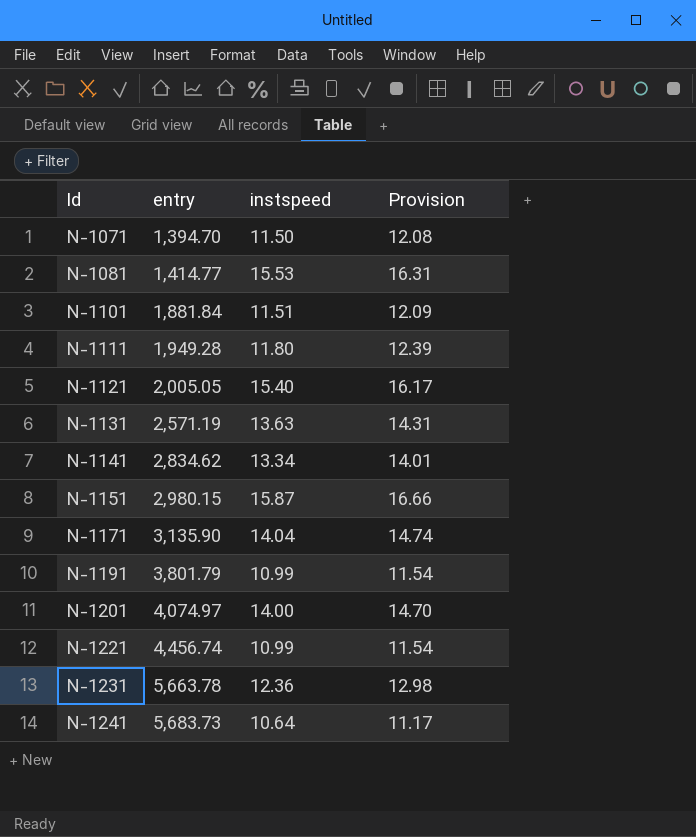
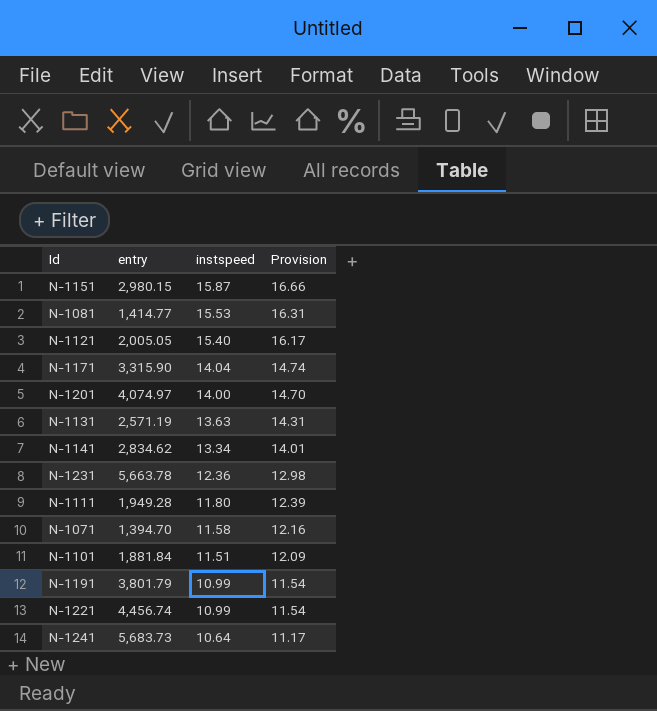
row order: Id ascending -> instspeed descending
N-1171 | entry: 3,135.90 -> 3,315.90
N-1071 | instspeed: 11.50 -> 11.58
N-1071 | Provision: 12.08 -> 12.16

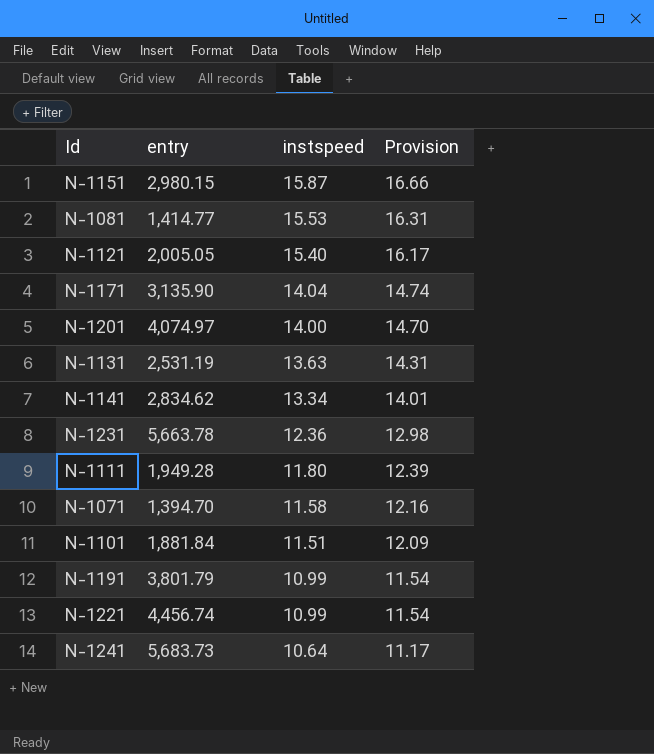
N-1171 | entry: 3,315.90 -> 3,135.90
N-1131 | entry: 2,571.19 -> 2,531.19

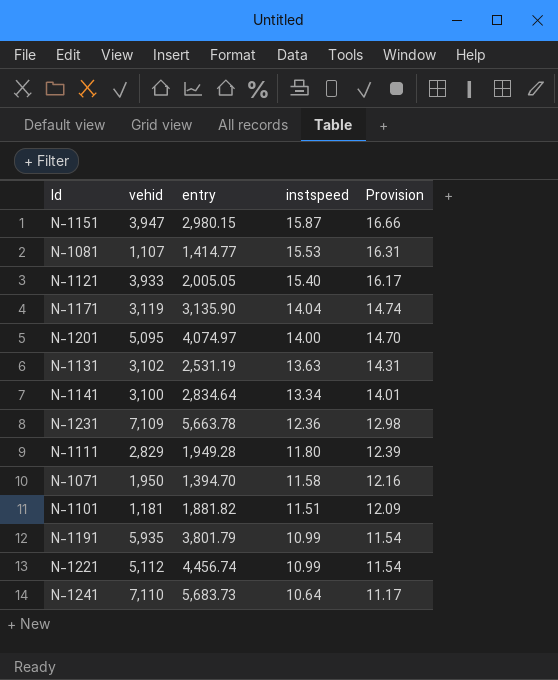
column vehid | position: none -> 2
N-1141 | entry: 2,834.62 -> 2,834.64
N-1101 | entry: 1,881.84 -> 1,881.82

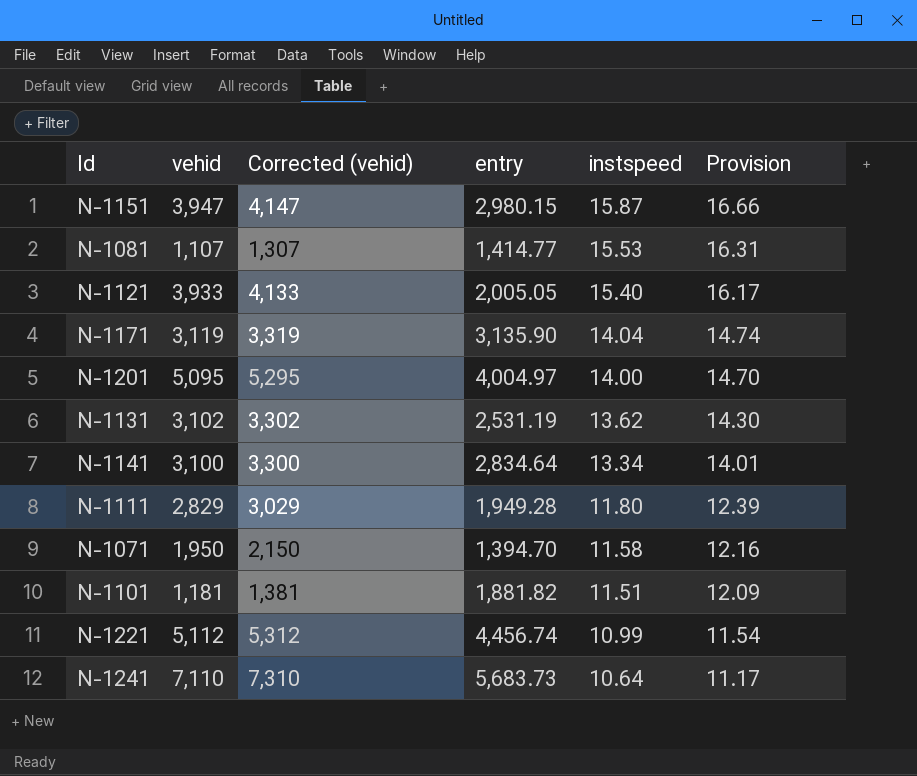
column Corrected (vehid) | formula: none -> [vehid] + 200
row N-1231: 7,109 | 5,663.78 | 12.36 | 12.98 -> none
row N-1191: 5,935 | 3,801.79 | 10.99 | 11.54 -> none
N-1201 | entry: 4,074.97 -> 4,004.97
N-1131 | instspeed: 13.63 -> 13.62
N-1131 | Provision: 14.31 -> 14.30

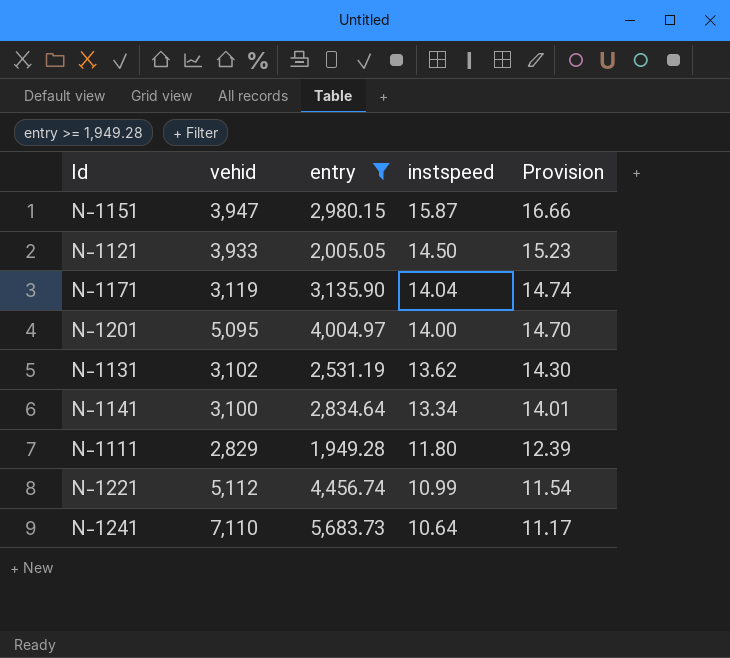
filter: none -> entry >= 1,949.28
column Corrected (vehid) | formula: [vehid] + 200 -> none
N-1121 | instspeed: 15.40 -> 14.50
N-1121 | Provision: 16.17 -> 15.23

